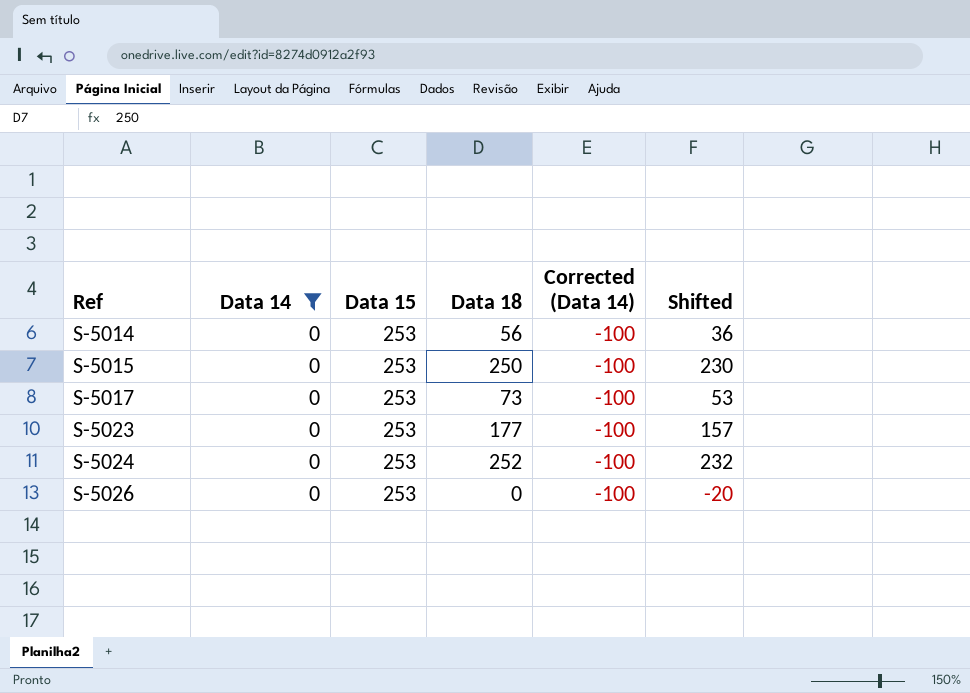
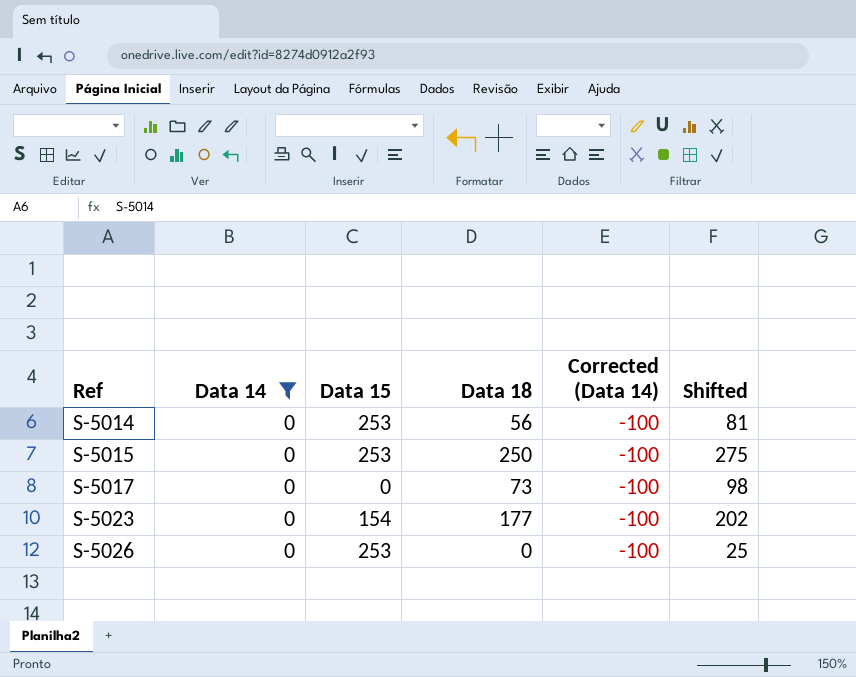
column Shifted | formula: [Data 18] - 20 -> [Data 18] + 25
row S-5024: 0 | 253 | 252 | -100 | 232 -> none
S-5017 | Data 15: 253 -> 0
S-5023 | Data 15: 253 -> 154

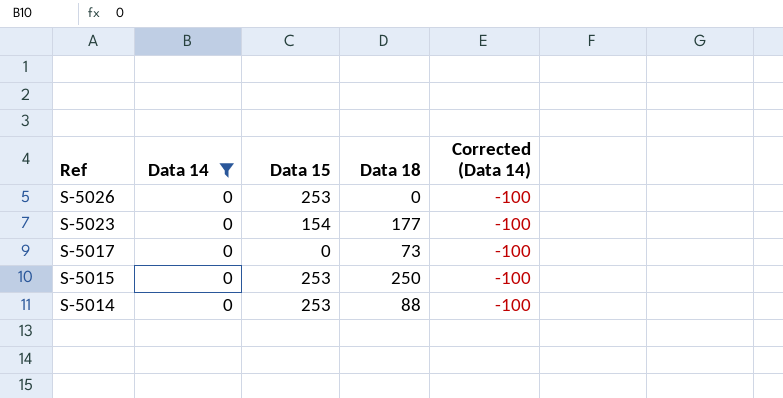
row order: Ref ascending -> Ref descending
column Shifted | formula: [Data 18] + 25 -> none
S-5014 | Data 18: 56 -> 88

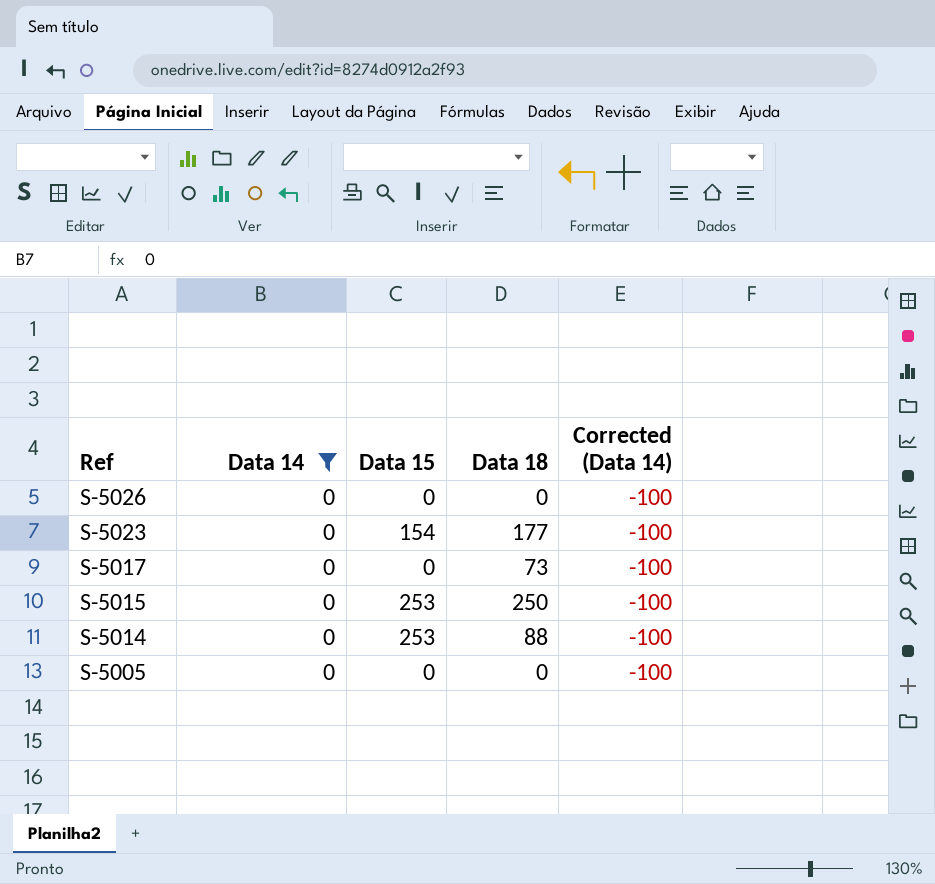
S-5026 | Data 15: 253 -> 0
row S-5005: none -> 0 | 0 | 0 | -100

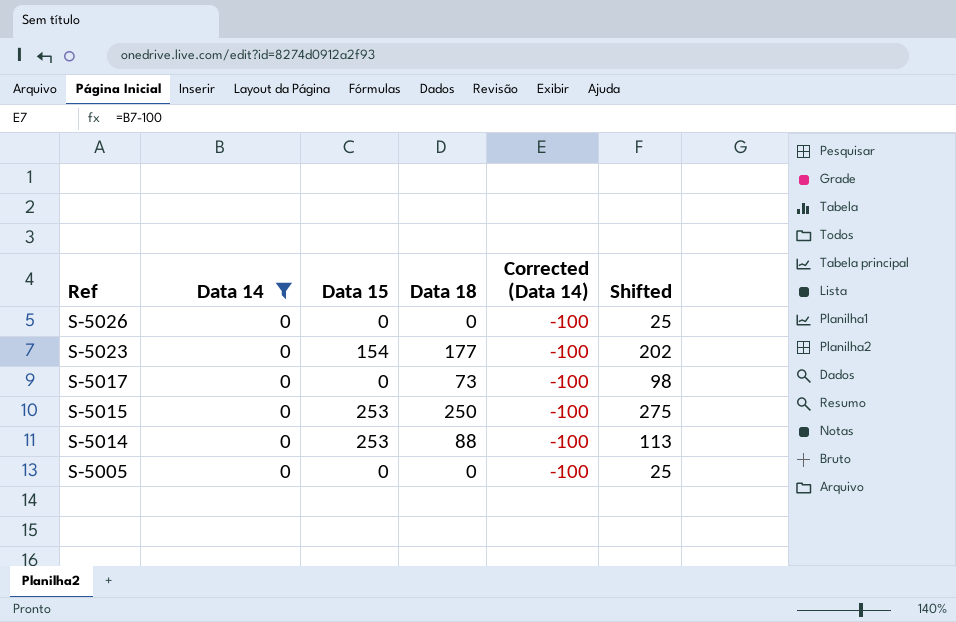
column Shifted | formula: none -> [Data 18] + 25

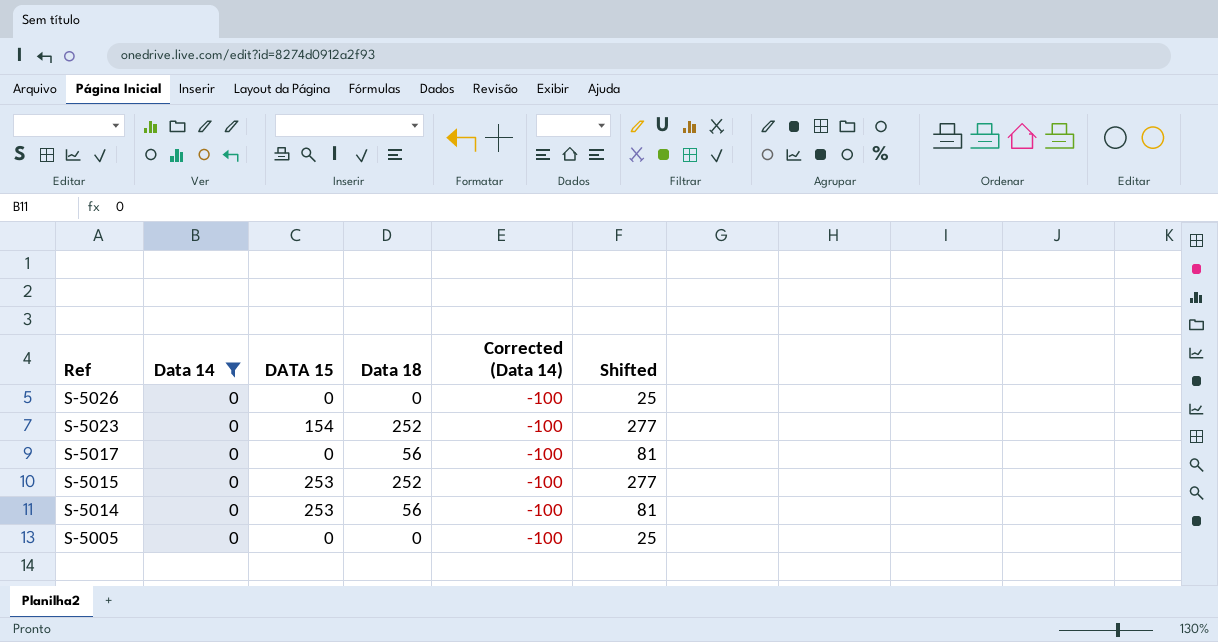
column name: Data 15 -> DATA 15
S-5023 | Data 18: 177 -> 252
S-5023 | Shifted: 202 -> 277
S-5017 | Data 18: 73 -> 56
S-5017 | Shifted: 98 -> 81
S-5015 | Data 18: 250 -> 252
S-5015 | Shifted: 275 -> 277
S-5014 | Data 18: 88 -> 56
S-5014 | Shifted: 113 -> 81

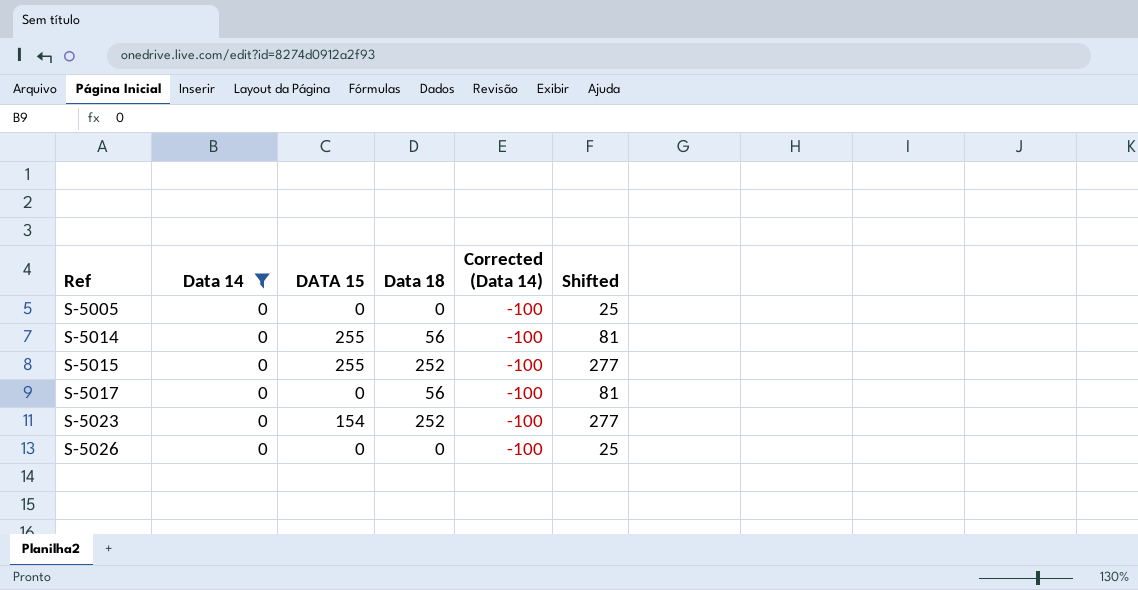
row order: Ref descending -> Ref ascending
S-5014 | DATA 15: 253 -> 255
S-5015 | DATA 15: 253 -> 255

